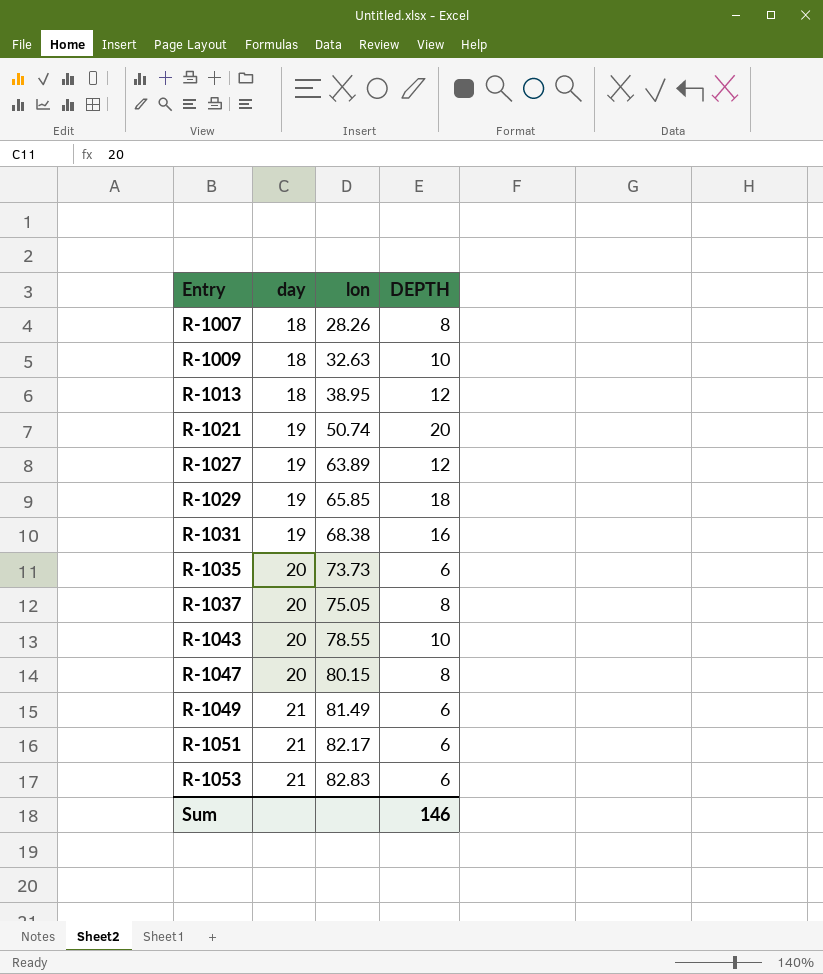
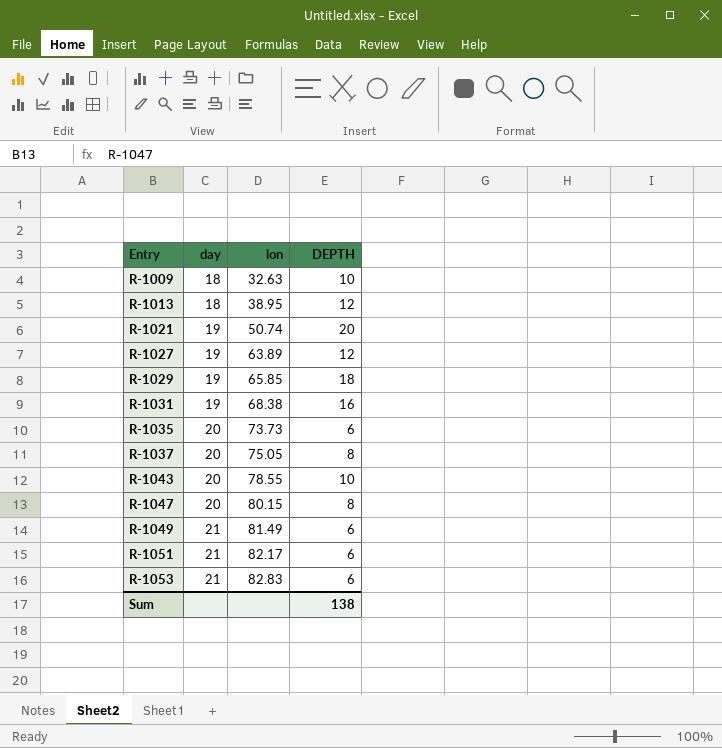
row R-1007: 18 | 28.26 | 8 -> none
Sum | DEPTH: 146 -> 138

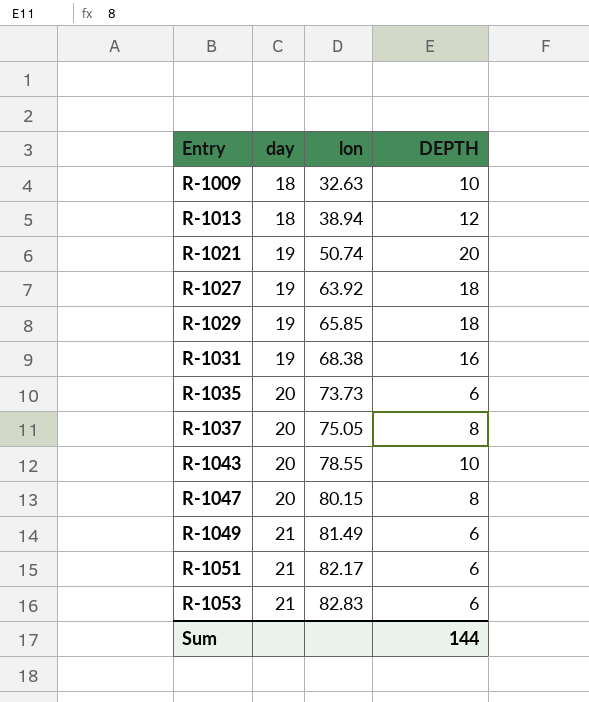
R-1013 | lon: 38.95 -> 38.94
R-1027 | lon: 63.89 -> 63.92
R-1027 | DEPTH: 12 -> 18
Sum | DEPTH: 138 -> 144

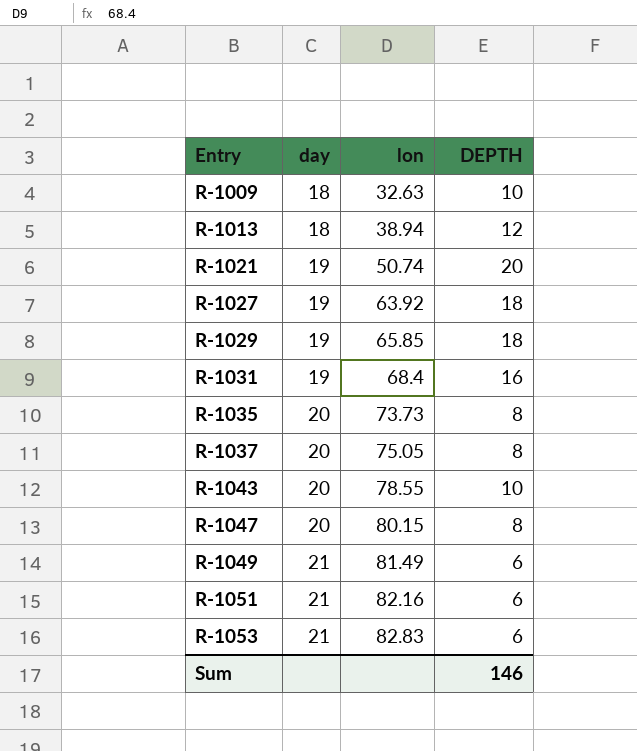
R-1031 | lon: 68.38 -> 68.4
R-1035 | DEPTH: 6 -> 8
R-1051 | lon: 82.17 -> 82.16
Sum | DEPTH: 144 -> 146

